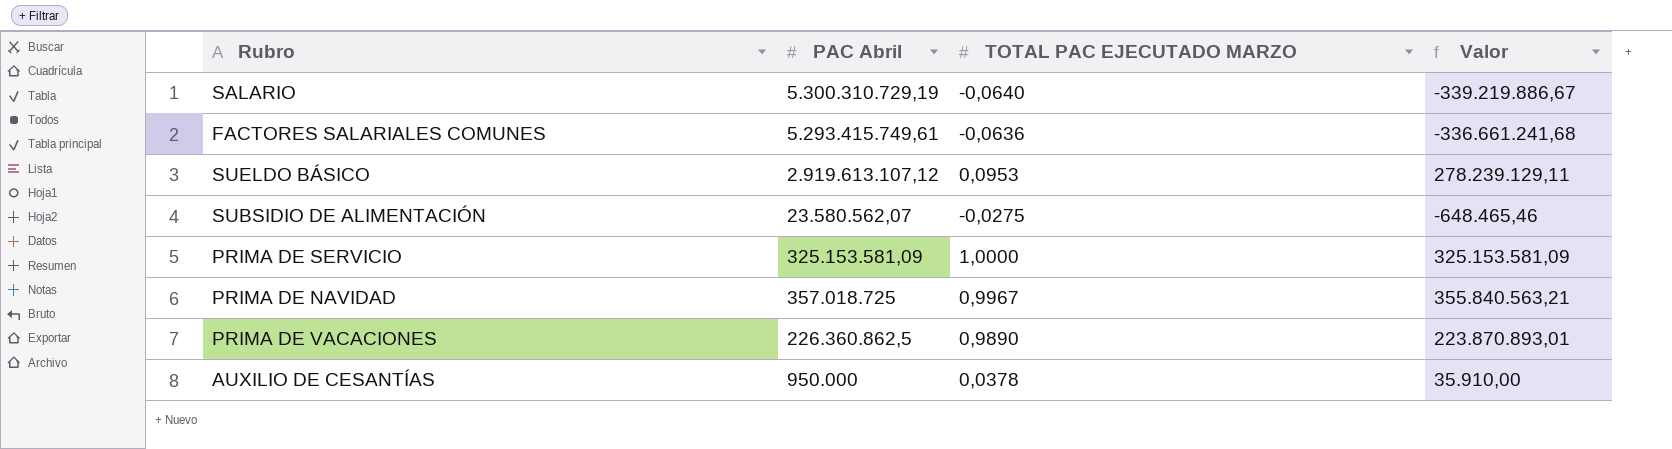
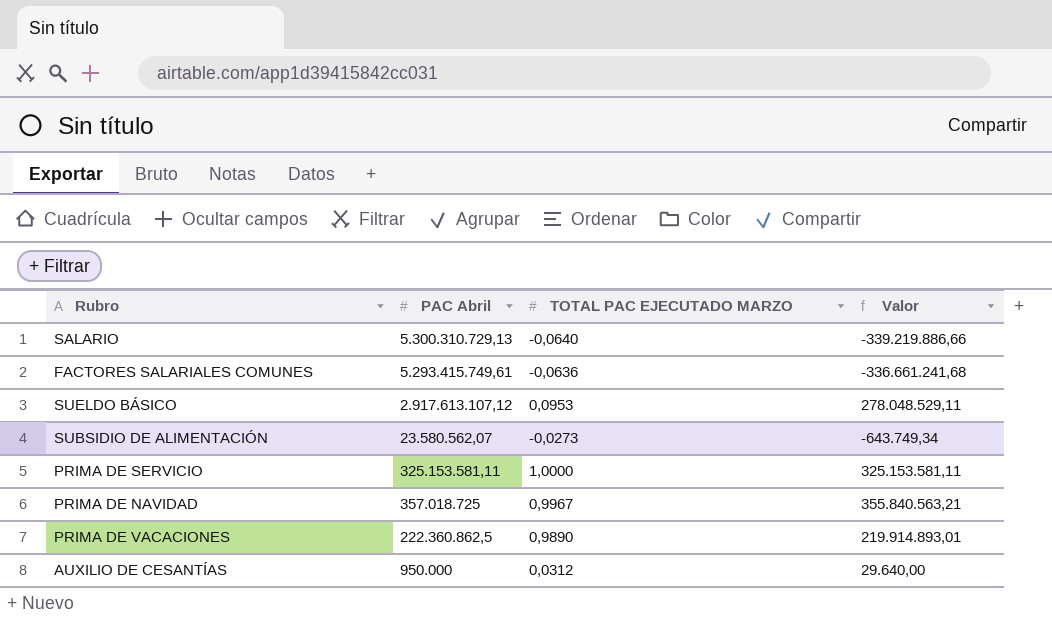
SALARIO | PAC Abril: 5.300.310.729,19 -> 5.300.310.729,13
SALARIO | Valor: -339.219.886,67 -> -339.219.886,66
SUELDO BÁSICO | PAC Abril: 2.919.613.107,12 -> 2.917.613.107,12
SUELDO BÁSICO | Valor: 278.239.129,11 -> 278.048.529,11
SUBSIDIO DE ALIMENTACIÓN | TOTAL PAC EJECUTADO MARZO: -0,0275 -> -0,0273
SUBSIDIO DE ALIMENTACIÓN | Valor: -648.465,46 -> -643.749,34
PRIMA DE SERVICIO | PAC Abril: 325.153.581,09 -> 325.153.581,11
PRIMA DE SERVICIO | Valor: 325.153.581,09 -> 325.153.581,11
PRIMA DE VACACIONES | PAC Abril: 226.360.862,5 -> 222.360.862,5
PRIMA DE VACACIONES | Valor: 223.870.893,01 -> 219.914.893,01
AUXILIO DE CESANTÍAS | TOTAL PAC EJECUTADO MARZO: 0,0378 -> 0,0312
AUXILIO DE CESANTÍAS | Valor: 35.910,00 -> 29.640,00

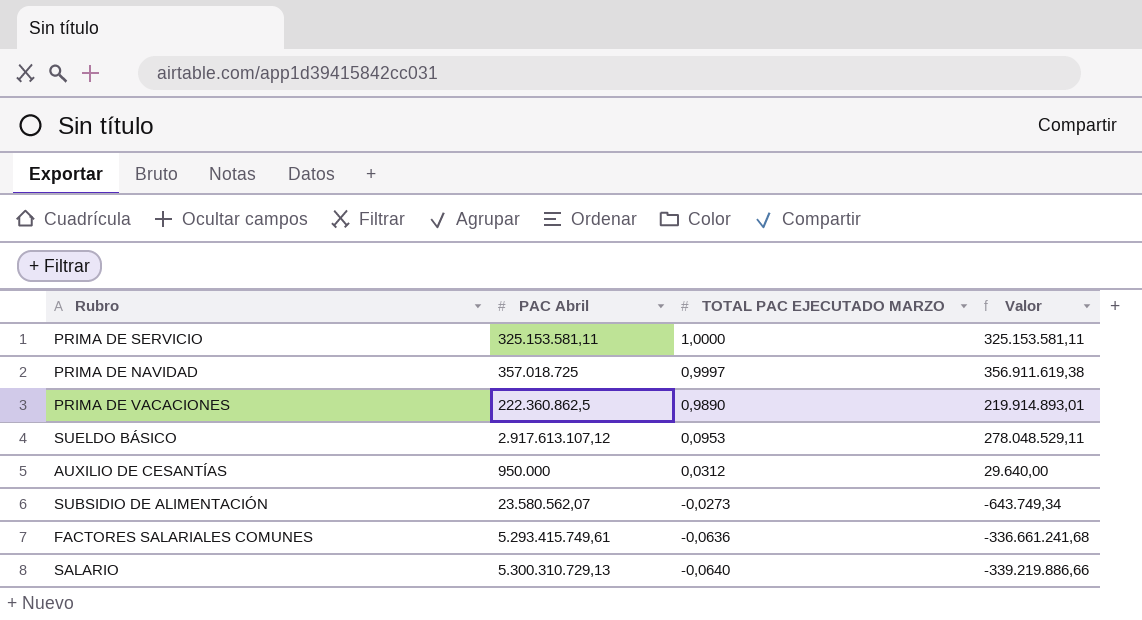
row order: none -> TOTAL PAC EJECUTADO MARZO descending
PRIMA DE NAVIDAD | TOTAL PAC EJECUTADO MARZO: 0,9967 -> 0,9997
PRIMA DE NAVIDAD | Valor: 355.840.563,21 -> 356.911.619,38

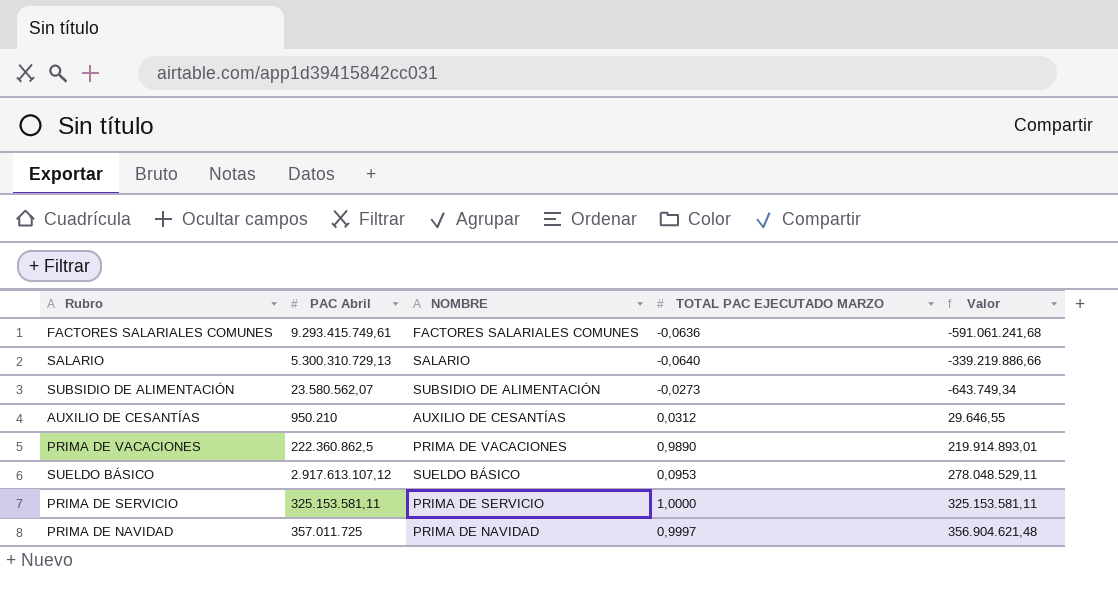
row order: TOTAL PAC EJECUTADO MARZO descending -> Valor ascending
column NOMBRE | position: none -> 3
FACTORES SALARIALES COMUNES | PAC Abril: 5.293.415.749,61 -> 9.293.415.749,61
FACTORES SALARIALES COMUNES | Valor: -336.661.241,68 -> -591.061.241,68
AUXILIO DE CESANTÍAS | PAC Abril: 950.000 -> 950.210
AUXILIO DE CESANTÍAS | Valor: 29.640,00 -> 29.646,55
PRIMA DE NAVIDAD | PAC Abril: 357.018.725 -> 357.011.725
PRIMA DE NAVIDAD | Valor: 356.911.619,38 -> 356.904.621,48

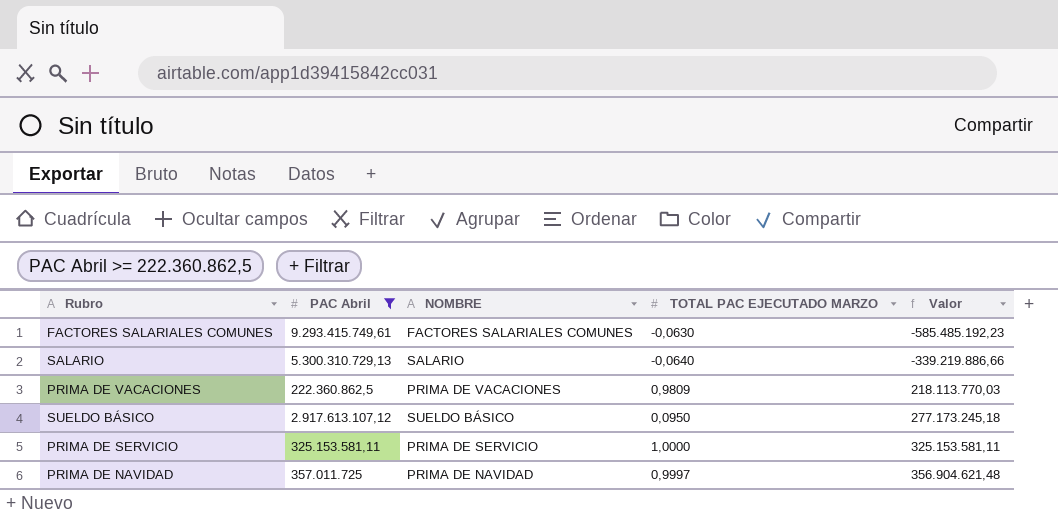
filter: none -> PAC Abril >= 222.360.862,5
FACTORES SALARIALES COMUNES | TOTAL PAC EJECUTADO MARZO: -0,0636 -> -0,0630
FACTORES SALARIALES COMUNES | Valor: -591.061.241,68 -> -585.485.192,23
PRIMA DE VACACIONES | TOTAL PAC EJECUTADO MARZO: 0,9890 -> 0,9809
PRIMA DE VACACIONES | Valor: 219.914.893,01 -> 218.113.770,03
SUELDO BÁSICO | TOTAL PAC EJECUTADO MARZO: 0,0953 -> 0,0950
SUELDO BÁSICO | Valor: 278.048.529,11 -> 277.173.245,18

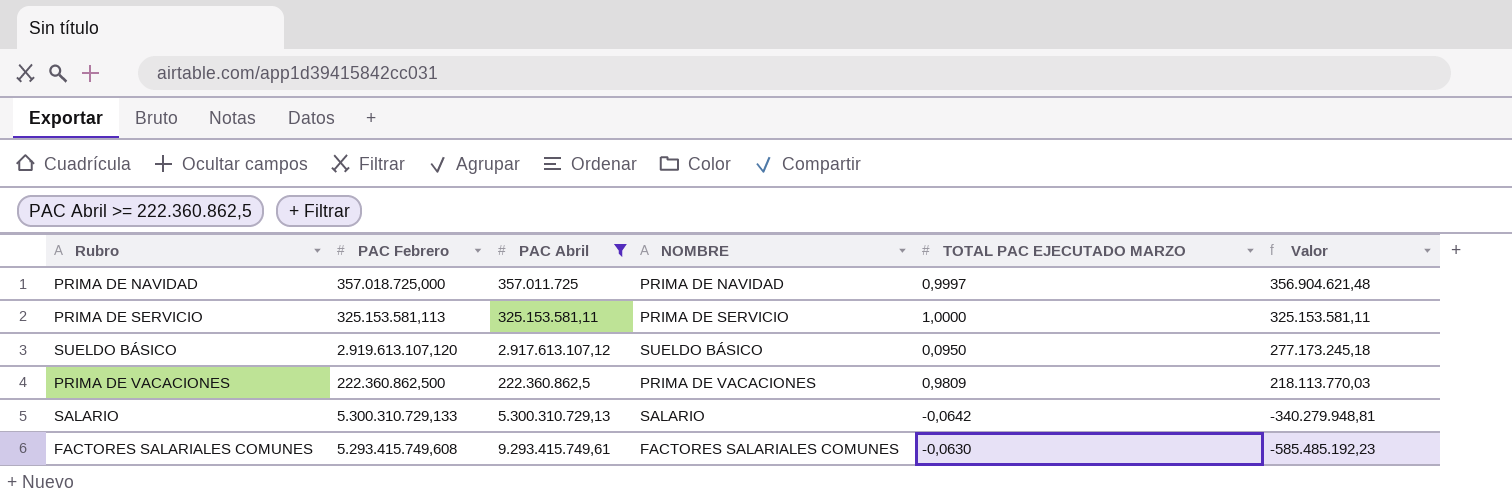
row order: Valor ascending -> Valor descending
column PAC Febrero | position: none -> 2
SALARIO | TOTAL PAC EJECUTADO MARZO: -0,0640 -> -0,0642
SALARIO | Valor: -339.219.886,66 -> -340.279.948,81

